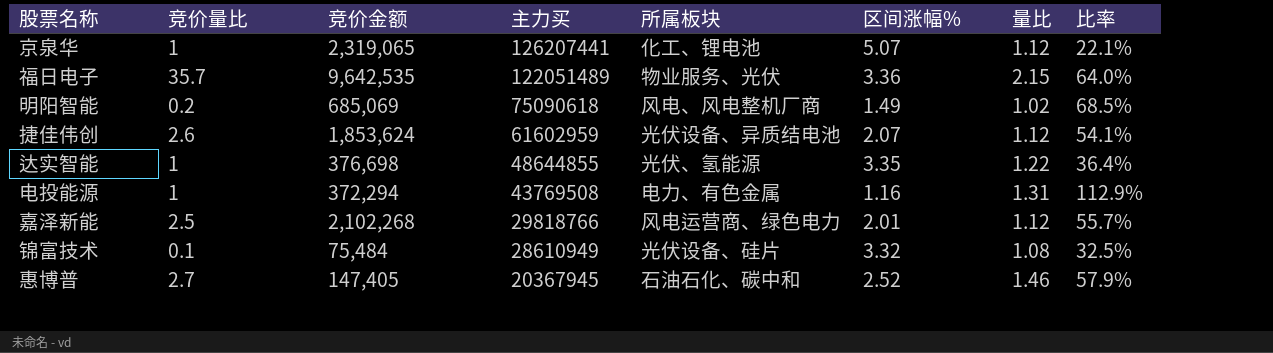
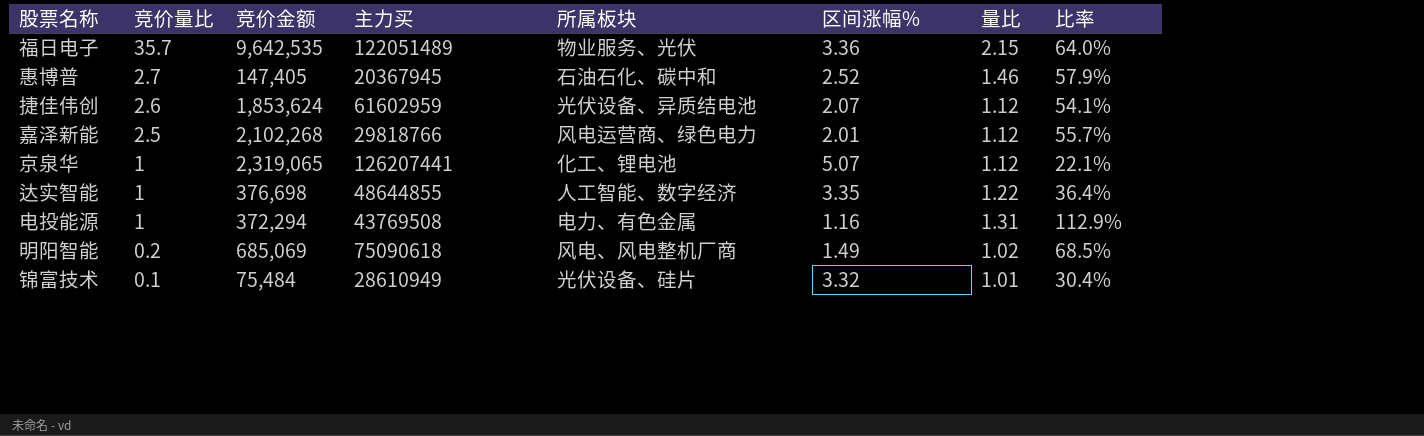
row order: 主力买 descending -> 竞价量比 descending
达实智能 | 所属板块: 光伏、氢能源 -> 人工智能、数字经济
锦富技术 | 量比: 1.08 -> 1.01
锦富技术 | 比率: 32.5% -> 30.4%

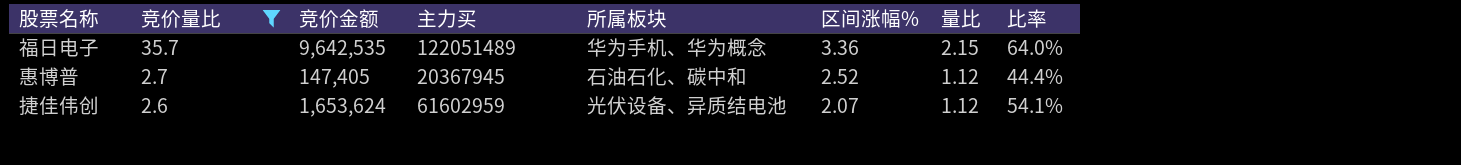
filter: none -> 竞价量比 >= 2.6
福日电子 | 所属板块: 物业服务、光伏 -> 华为手机、华为概念
惠博普 | 量比: 1.46 -> 1.12
惠博普 | 比率: 57.9% -> 44.4%
捷佳伟创 | 竞价金额: 1,853,624 -> 1,653,624

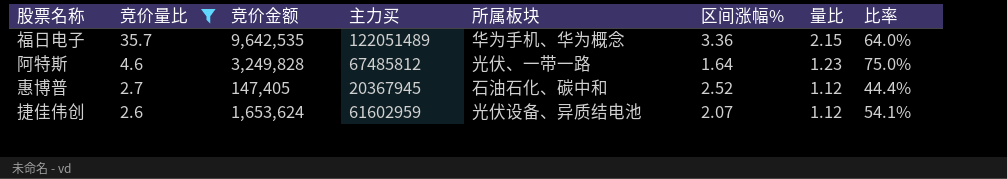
row 阿特斯: none -> 4.6 | 3,249,828 | 67485812 | 光伏、一带一路 | 1.64 | 1.23 | 75.0%

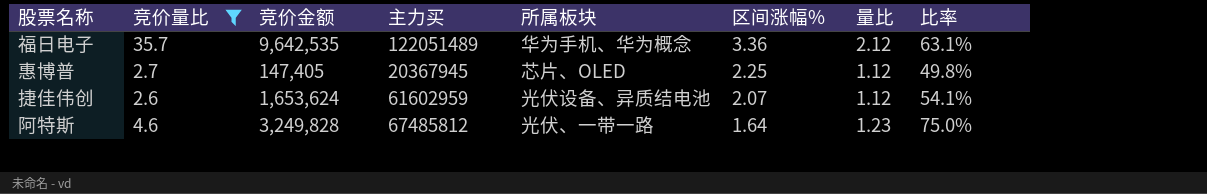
row order: 竞价量比 descending -> 区间涨幅% descending
福日电子 | 量比: 2.15 -> 2.12
福日电子 | 比率: 64.0% -> 63.1%
惠博普 | 所属板块: 石油石化、碳中和 -> 芯片、OLED
惠博普 | 区间涨幅%: 2.52 -> 2.25
惠博普 | 比率: 44.4% -> 49.8%

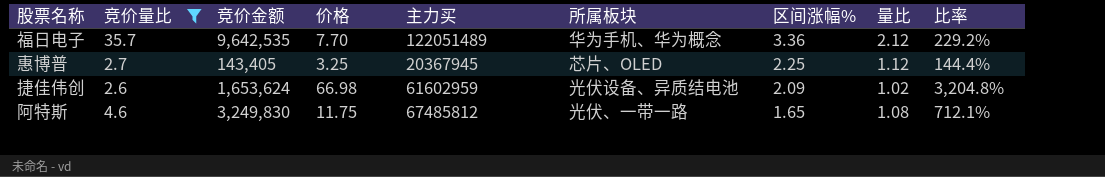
column 价格 | position: none -> 4
column 比率 | formula: [量比] / [区间涨幅%] -> [价格] / [区间涨幅%]
惠博普 | 竞价金额: 147,405 -> 143,405
捷佳伟创 | 区间涨幅%: 2.07 -> 2.09
捷佳伟创 | 量比: 1.12 -> 1.02
阿特斯 | 竞价金额: 3,249,828 -> 3,249,830
阿特斯 | 区间涨幅%: 1.64 -> 1.65
阿特斯 | 量比: 1.23 -> 1.08

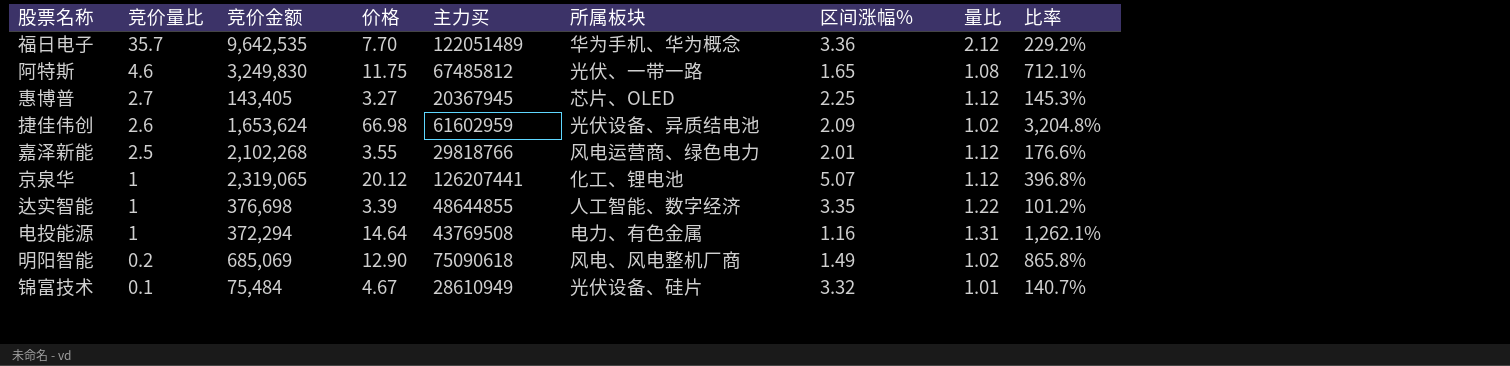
filter: 竞价量比 >= 2.6 -> none
row order: 区间涨幅% descending -> 竞价量比 descending
惠博普 | 价格: 3.25 -> 3.27
惠博普 | 比率: 144.4% -> 145.3%

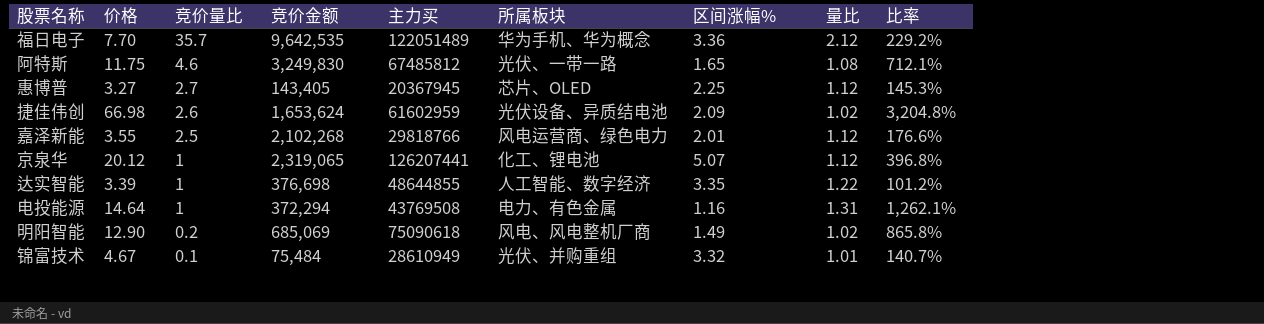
column 价格 | position: 4 -> 2
锦富技术 | 所属板块: 光伏设备、硅片 -> 光伏、并购重组

